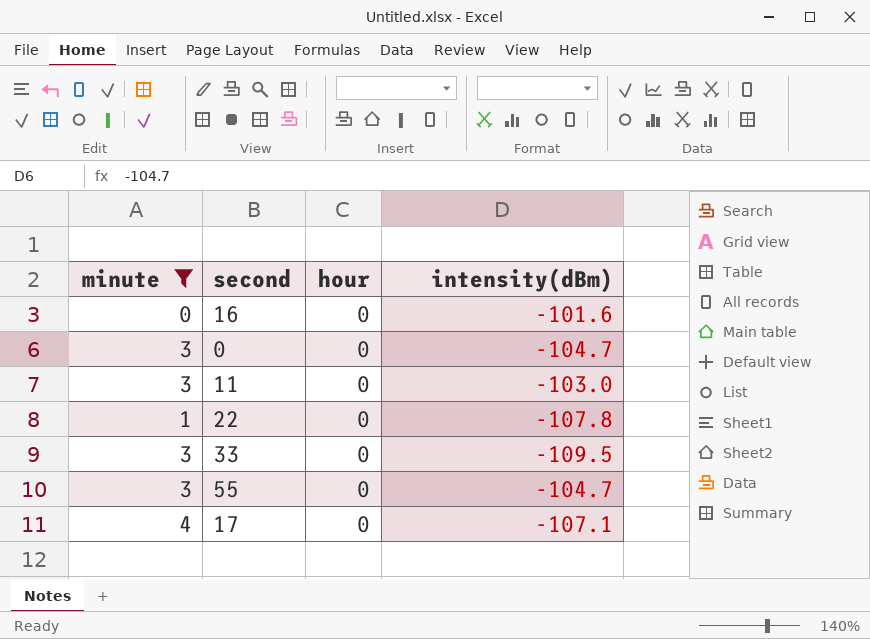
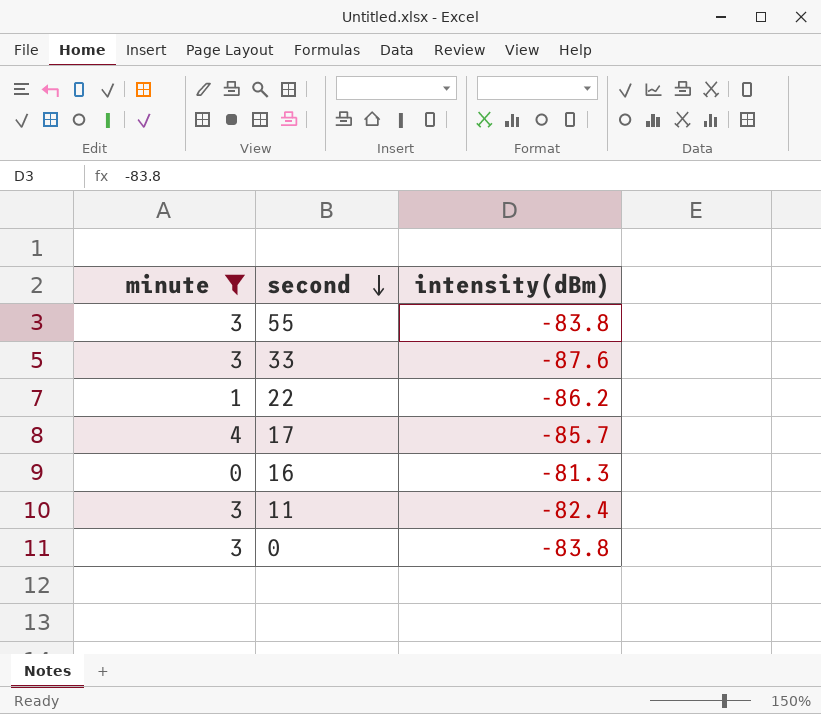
row order: none -> second descending
column hour | position: 3 -> none
55 | intensity(dBm): -104.7 -> -83.8
33 | intensity(dBm): -109.5 -> -87.6
22 | intensity(dBm): -107.8 -> -86.2
17 | intensity(dBm): -107.1 -> -85.7
16 | intensity(dBm): -101.6 -> -81.3
11 | intensity(dBm): -103.0 -> -82.4
0 | intensity(dBm): -104.7 -> -83.8

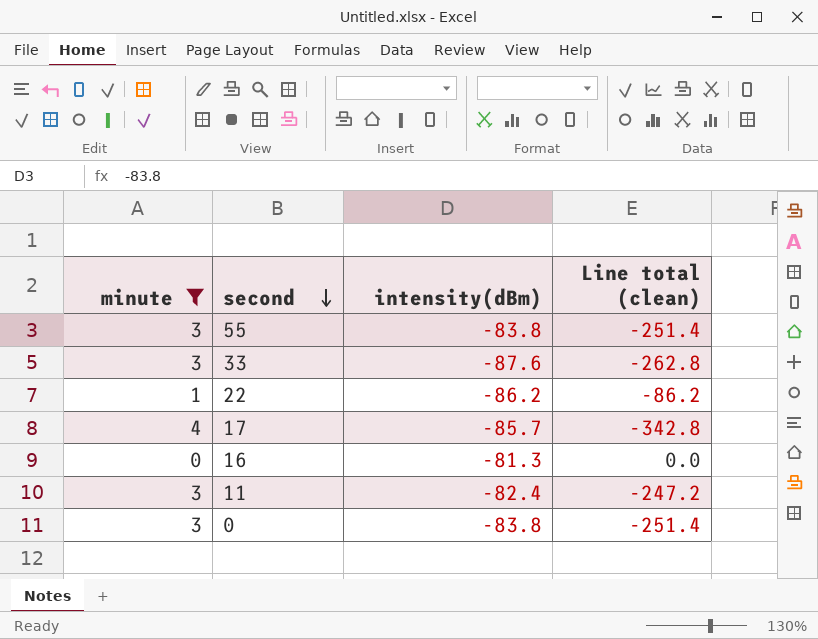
column Line total (clean) | formula: none -> [minute] * [intensity(dBm)]

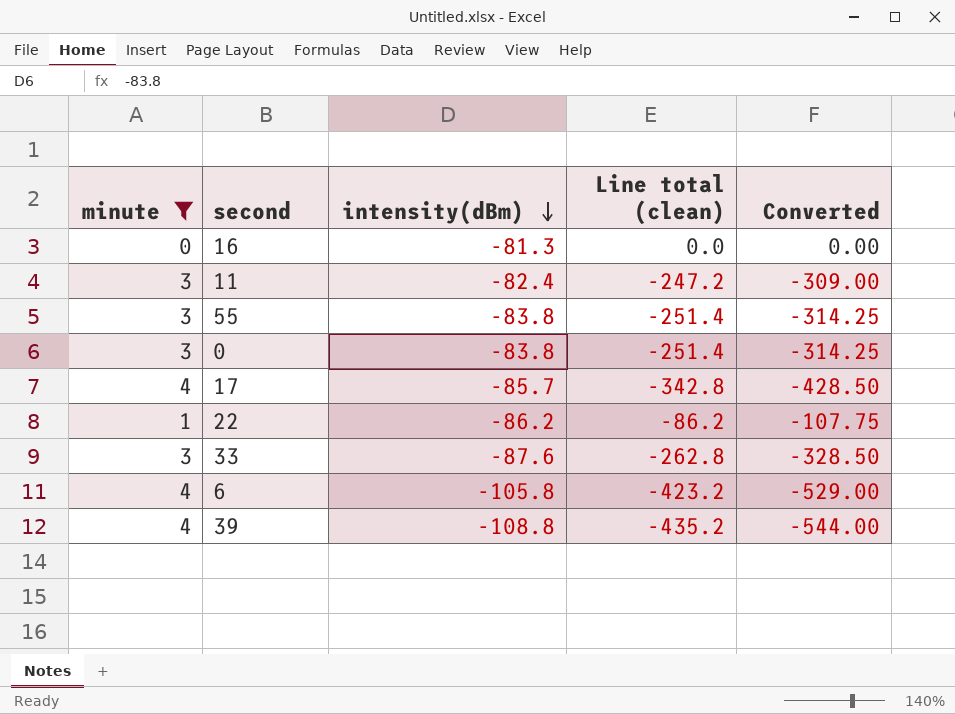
row order: second descending -> intensity(dBm) descending
column Converted | formula: none -> [Line total (clean)] * 1.25
row 6: none -> 4 | -105.8 | -423.2 | -529.00
row 39: none -> 4 | -108.8 | -435.2 | -544.00

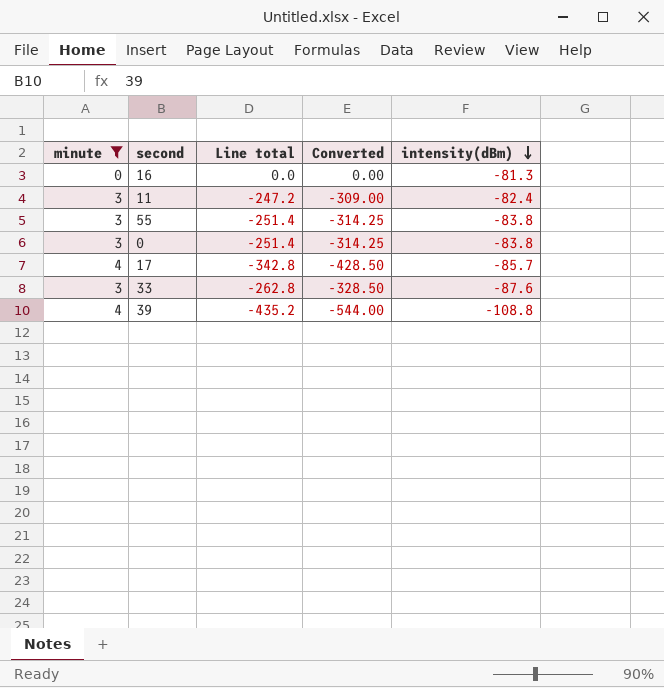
column name: Line total (clean) -> Line total
column intensity(dBm) | position: 3 -> 5
row 22: 1 | -86.2 | -86.2 | -107.75 -> none
row 6: 4 | -105.8 | -423.2 | -529.00 -> none

